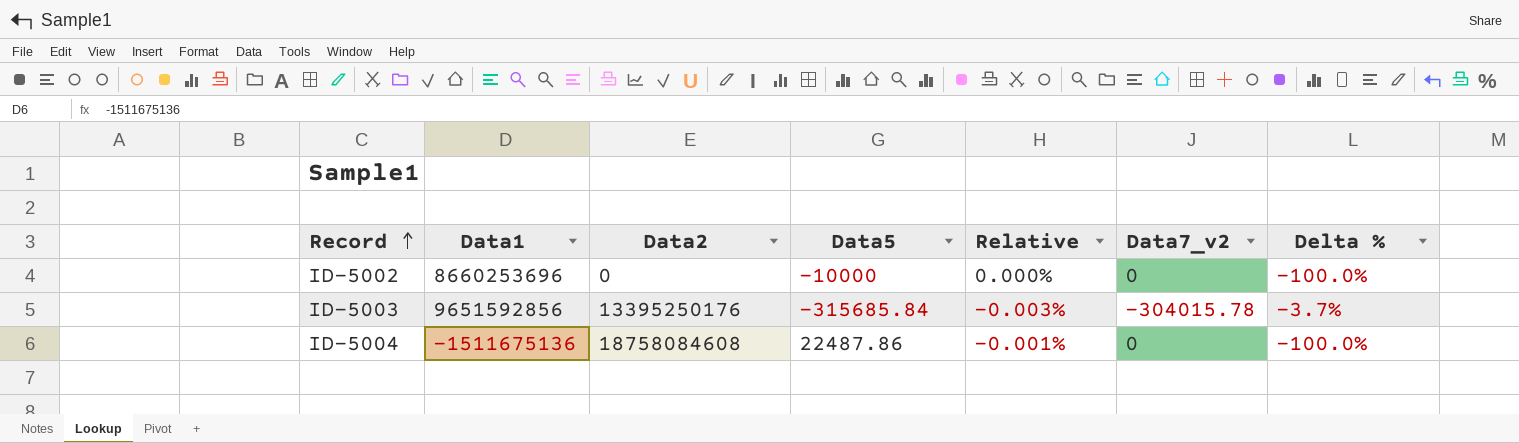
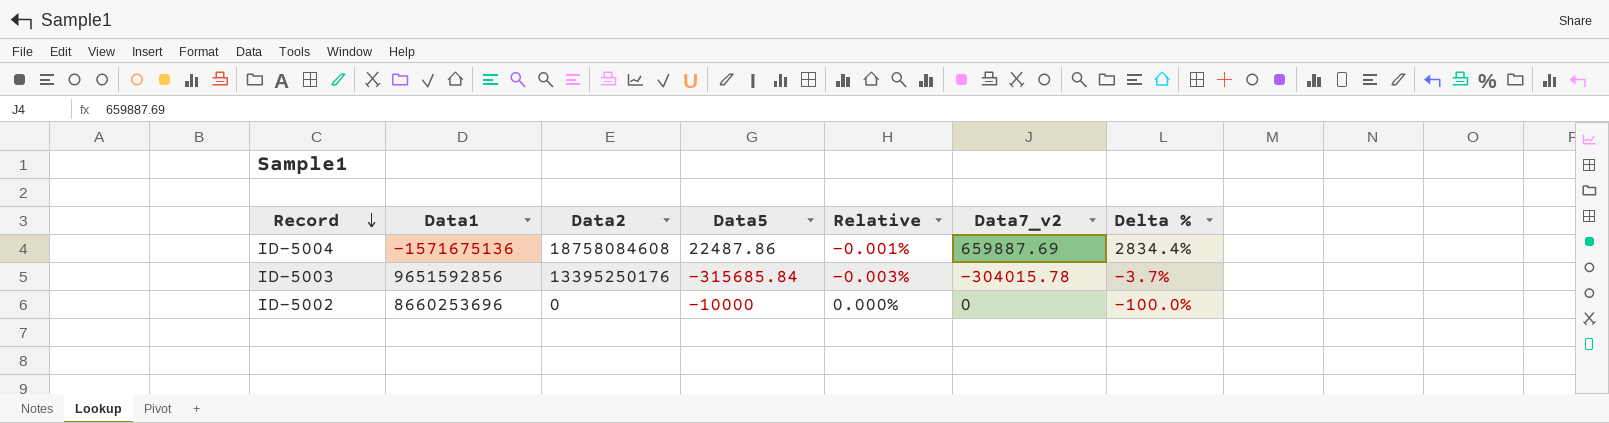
row order: Record ascending -> Record descending
ID-5004 | Data1: -1511675136 -> -1571675136
ID-5004 | Data7_v2: 0 -> 659887.69
ID-5004 | Delta %: -100.0% -> 2834.4%

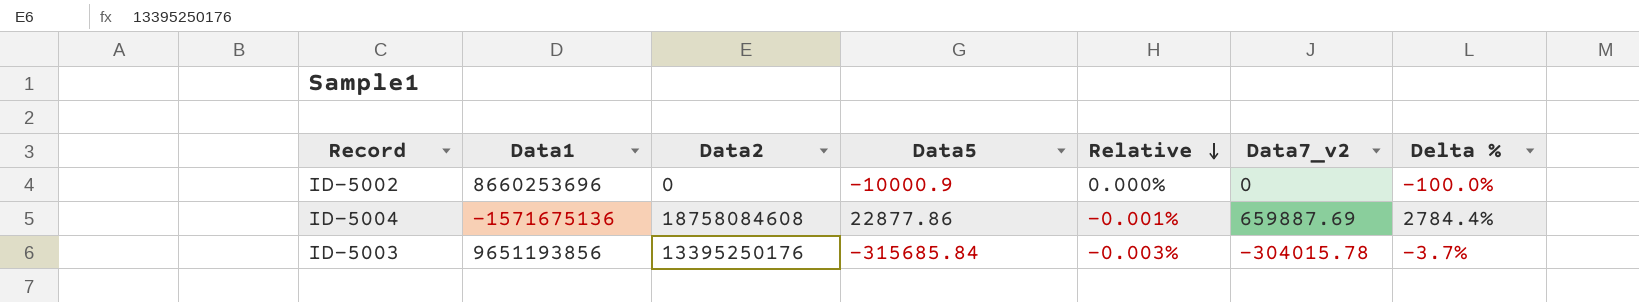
row order: Record descending -> Relative descending
ID-5002 | Data5: -10000 -> -10000.9
ID-5004 | Data5: 22487.86 -> 22877.86
ID-5004 | Delta %: 2834.4% -> 2784.4%
ID-5003 | Data1: 9651592856 -> 9651193856

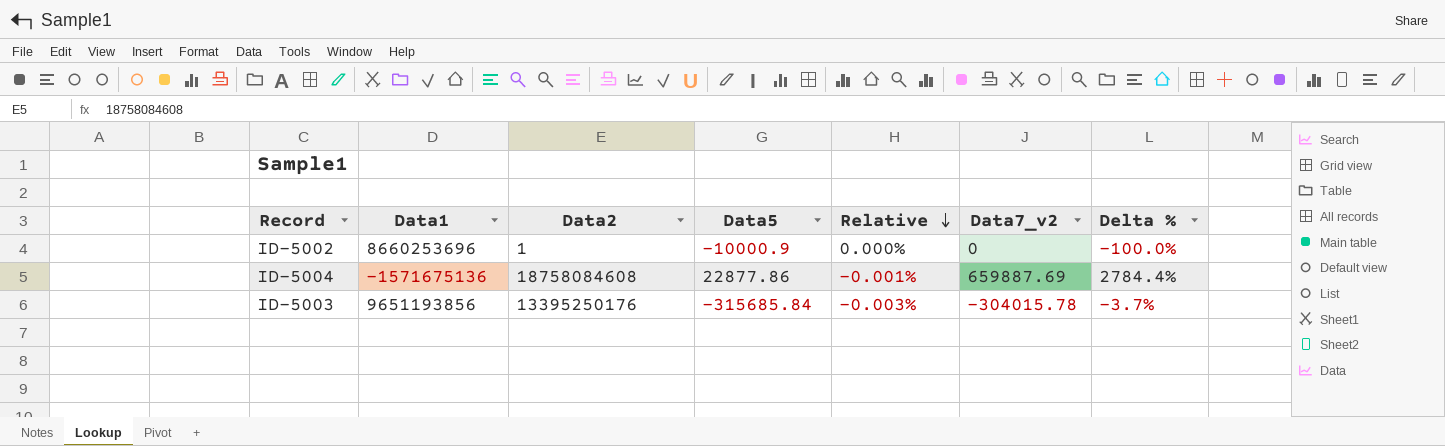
ID-5002 | Data2: 0 -> 1

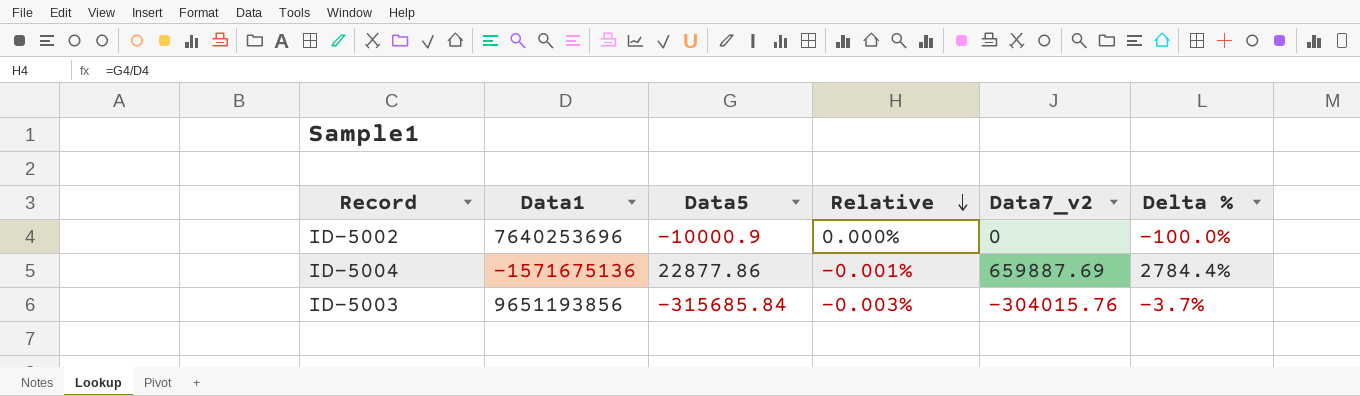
column Data2 | position: 3 -> none
ID-5002 | Data1: 8660253696 -> 7640253696
ID-5003 | Data7_v2: -304015.78 -> -304015.76

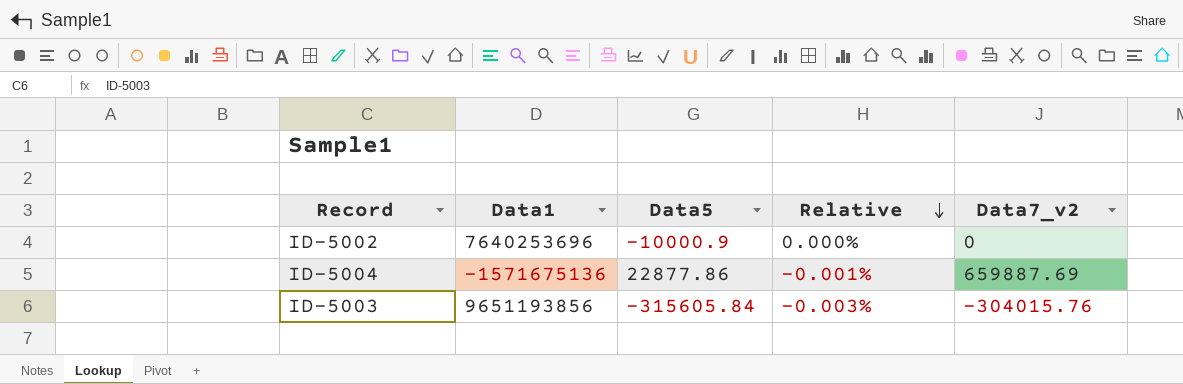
column Delta % | formula: ([Data7_v2] - [Data5]) / [Data5] -> none
ID-5003 | Data5: -315685.84 -> -315605.84

